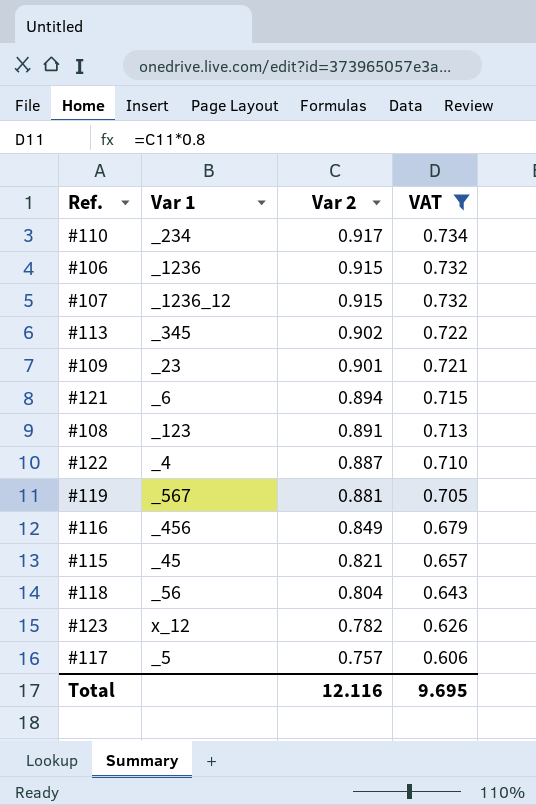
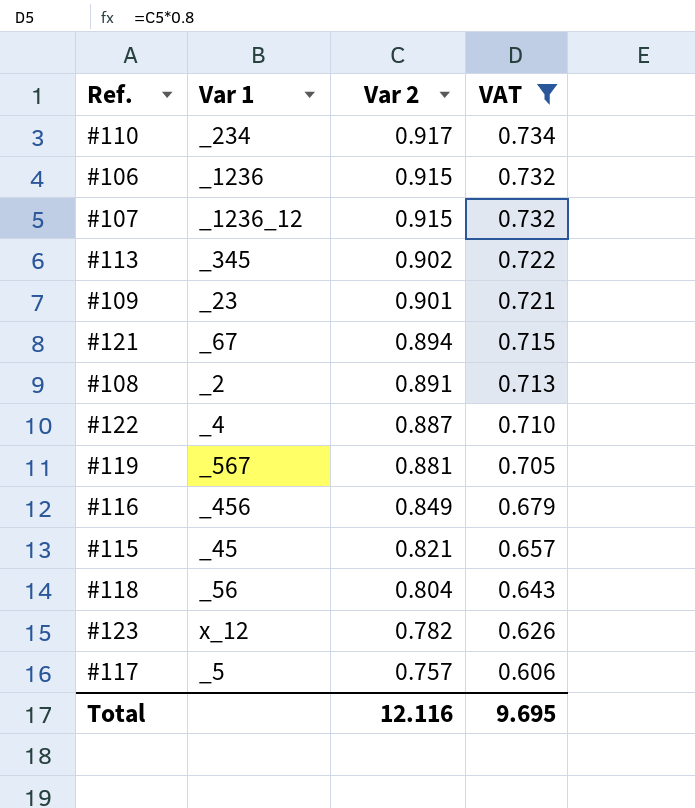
#121 | Var 1: _6 -> _67
#108 | Var 1: _123 -> _2

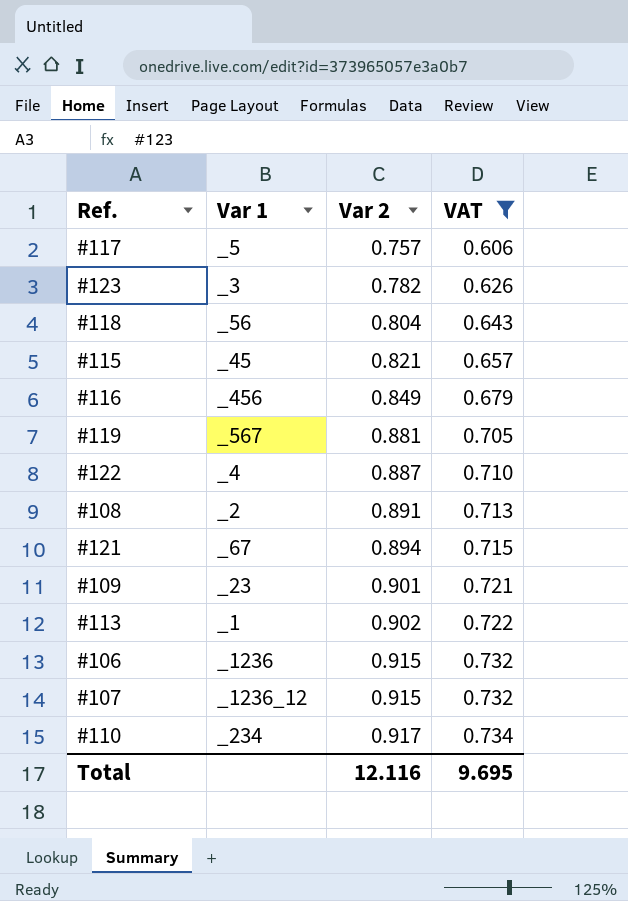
row order: Var 2 descending -> Var 2 ascending
#123 | Var 1: x_12 -> _3
#113 | Var 1: _345 -> _1

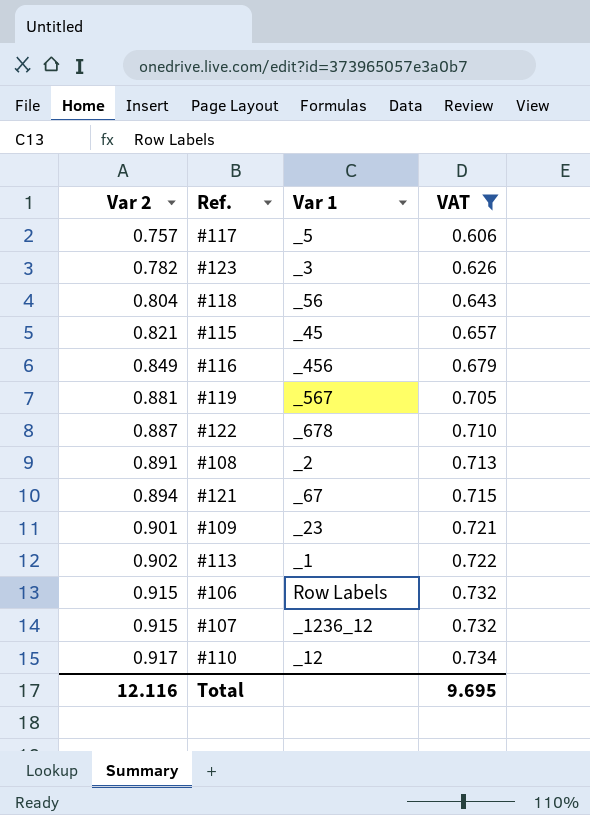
column Var 2 | position: 3 -> 1
#122 | Var 1: _4 -> _678
#106 | Var 1: _1236 -> Row Labels
#110 | Var 1: _234 -> _12

